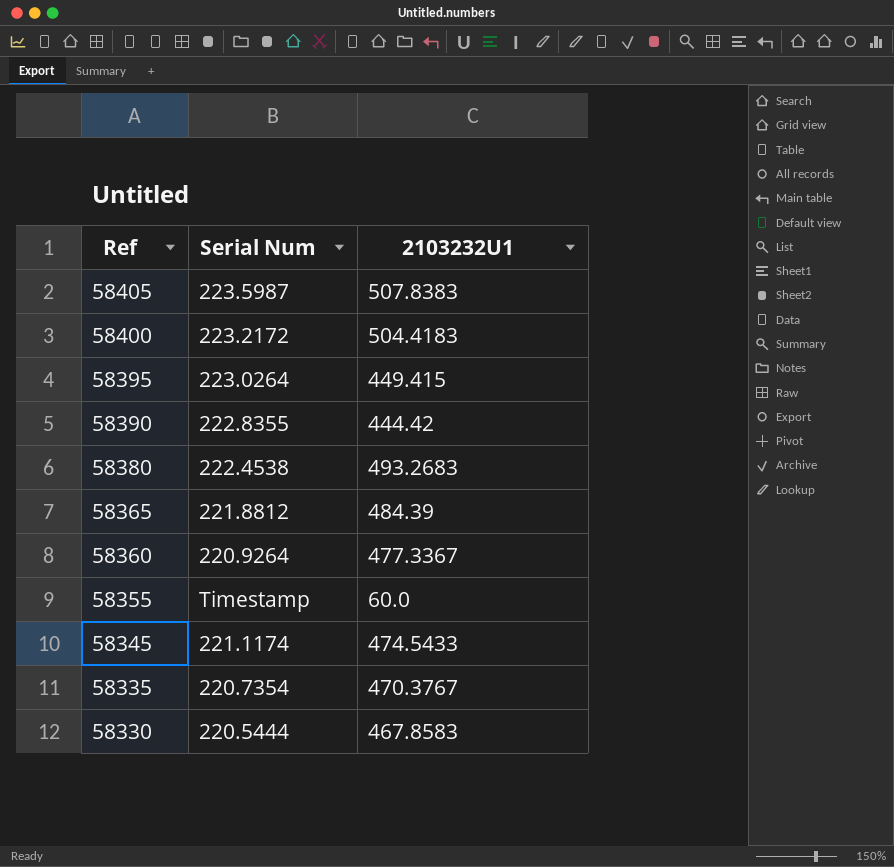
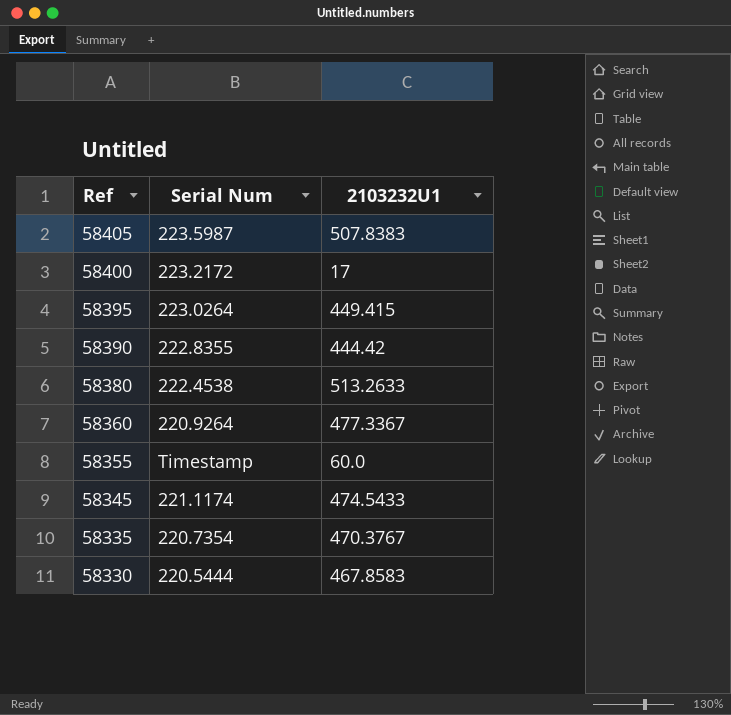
row 58365: 221.8812 | 484.39 -> none
58400 | 2103232U1: 504.4183 -> 17
58380 | 2103232U1: 493.2683 -> 513.2633

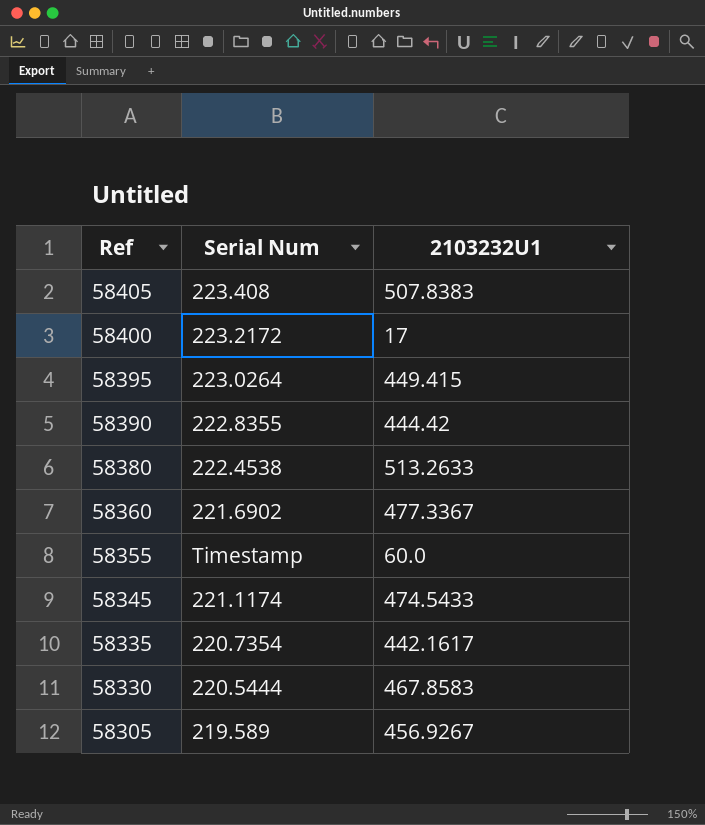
58405 | Serial Num: 223.5987 -> 223.408
58360 | Serial Num: 220.9264 -> 221.6902
58335 | 2103232U1: 470.3767 -> 442.1617
row 58305: none -> 219.589 | 456.9267

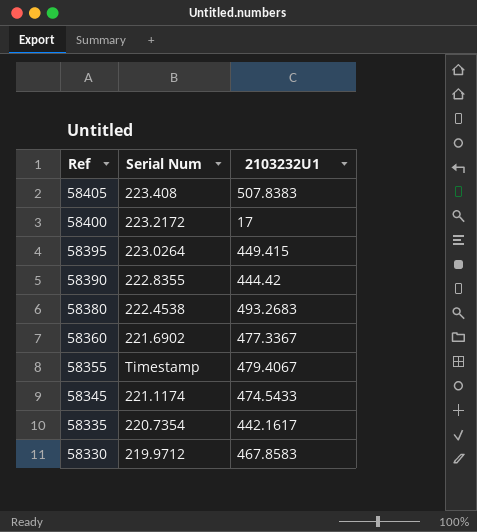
row 58305: 219.589 | 456.9267 -> none
58380 | 2103232U1: 513.2633 -> 493.2683
58355 | 2103232U1: 60.0 -> 479.4067
58330 | Serial Num: 220.5444 -> 219.9712

